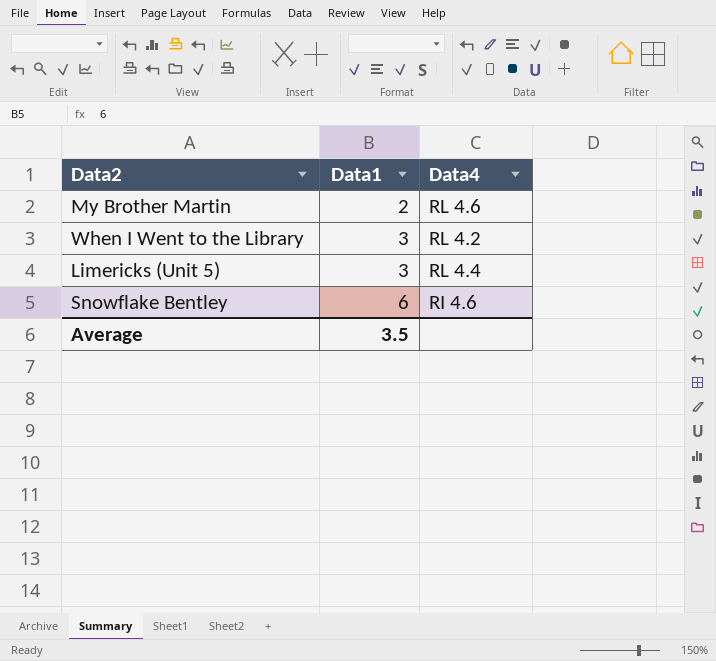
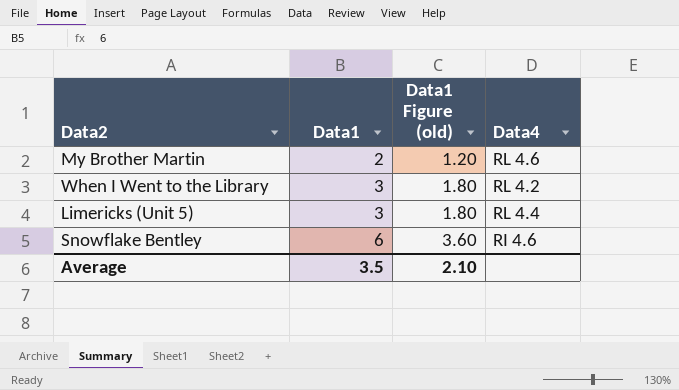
column Data1 Figure (old) | formula: none -> [Data1] * 0.6

